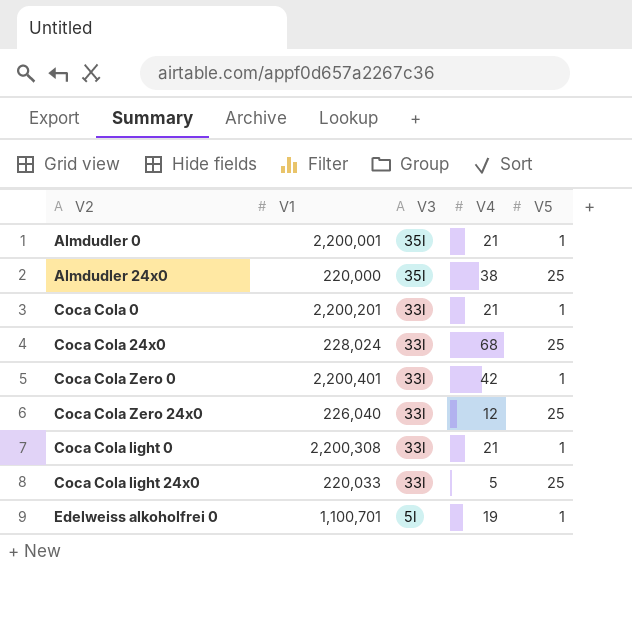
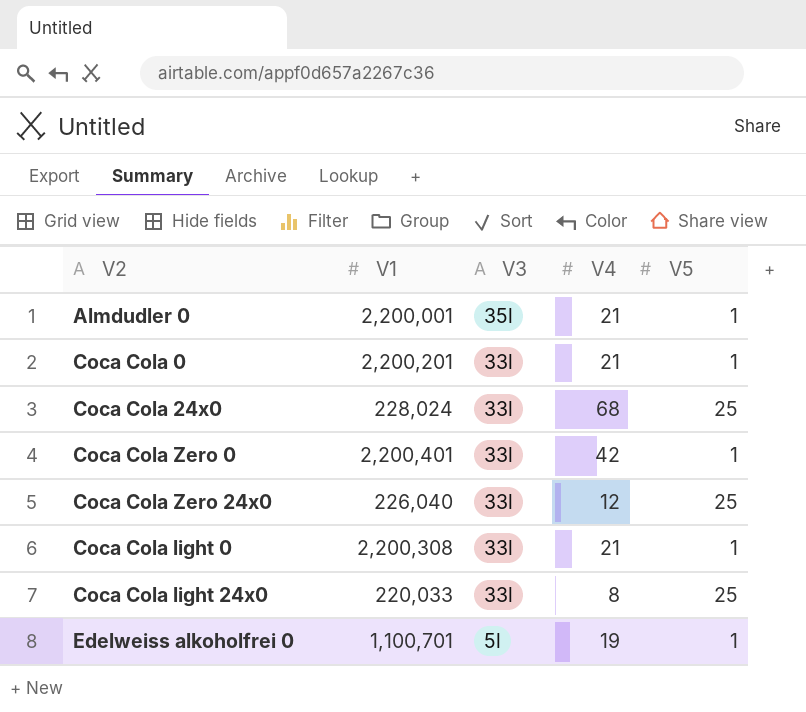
row Almdudler 24x0: 220,000 | 35l | 38 | 25 -> none
Coca Cola light 24x0 | V4: 5 -> 8

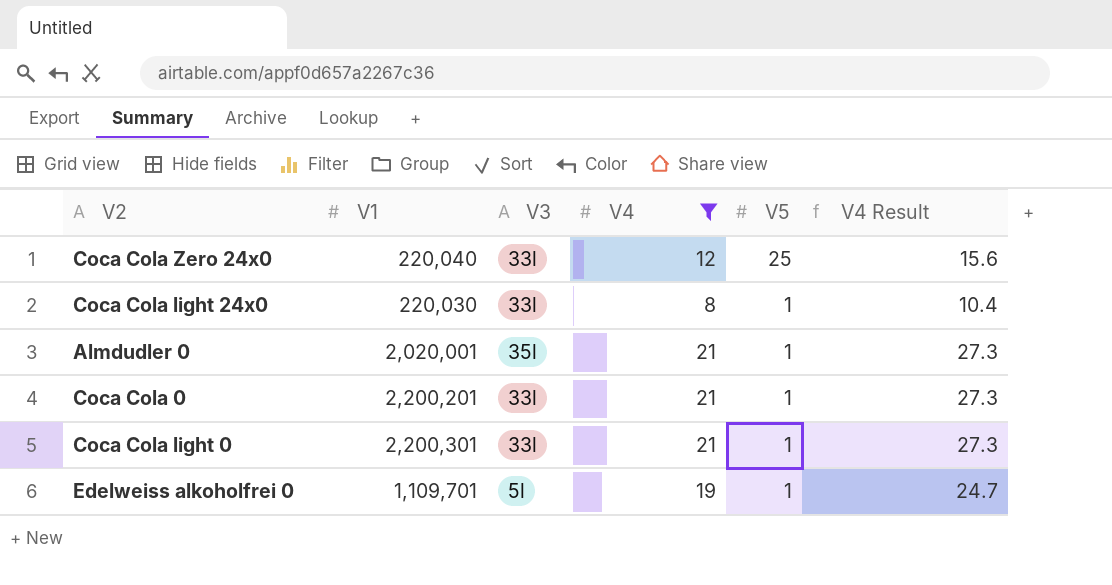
filter: none -> V4 <= 21
row order: V3 descending -> V5 descending
column V4 Result | formula: none -> [V4] * 1.3
Coca Cola Zero 24x0 | V1: 226,040 -> 220,040
Coca Cola light 24x0 | V1: 220,033 -> 220,030
Coca Cola light 24x0 | V5: 25 -> 1
Almdudler 0 | V1: 2,200,001 -> 2,020,001
Coca Cola light 0 | V1: 2,200,308 -> 2,200,301
Edelweiss alkoholfrei 0 | V1: 1,100,701 -> 1,109,701

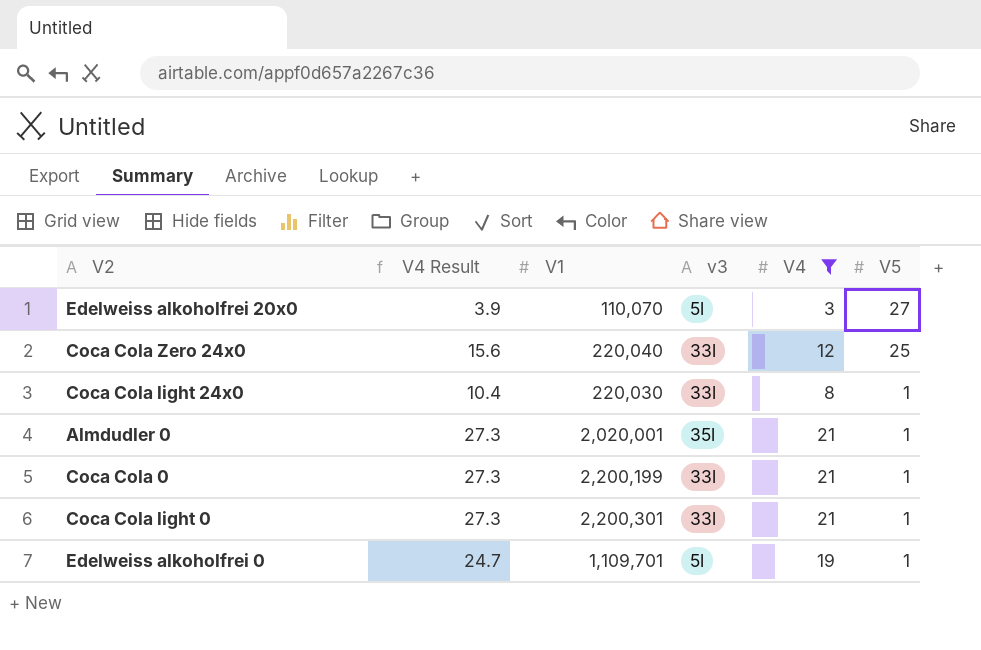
column V4 Result | position: 6 -> 2
column name: V3 -> v3
row Edelweiss alkoholfrei 20x0: none -> 3.9 | 110,070 | 5l | 3 | 27
Coca Cola 0 | V1: 2,200,201 -> 2,200,199

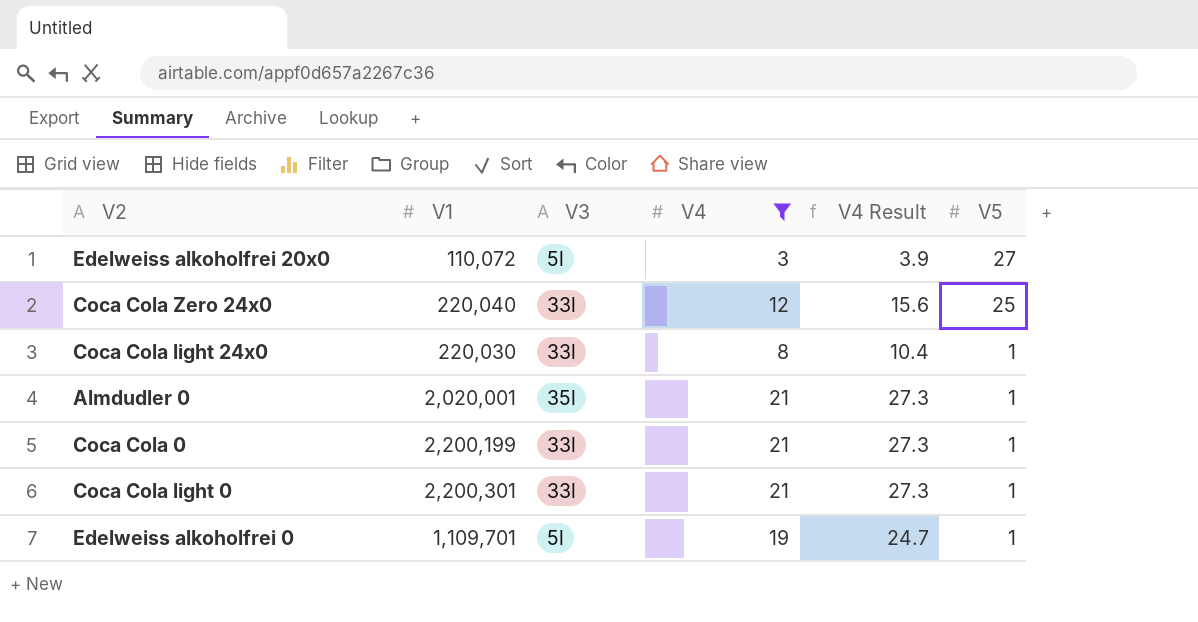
column name: v3 -> V3
column V4 Result | position: 2 -> 5
Edelweiss alkoholfrei 20x0 | V1: 110,070 -> 110,072

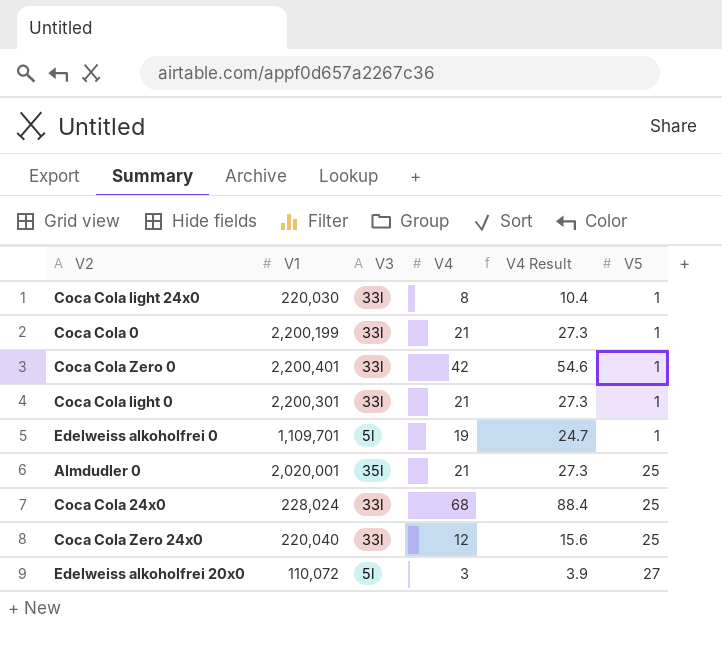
filter: V4 <= 21 -> none
row order: V5 descending -> V5 ascending
Almdudler 0 | V5: 1 -> 25

